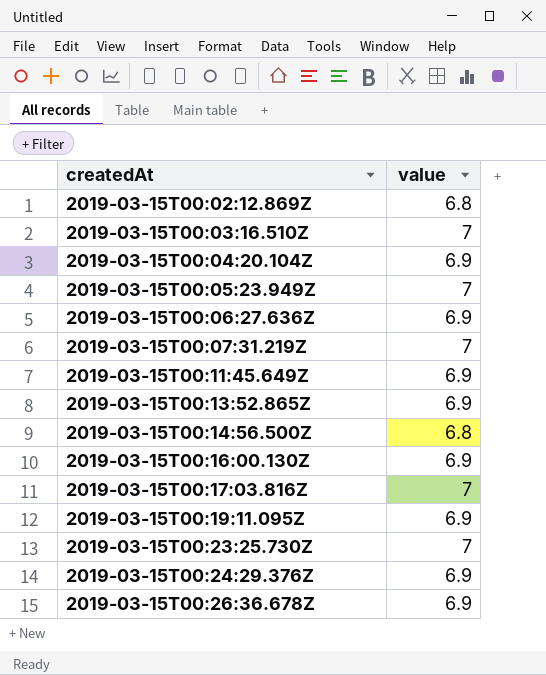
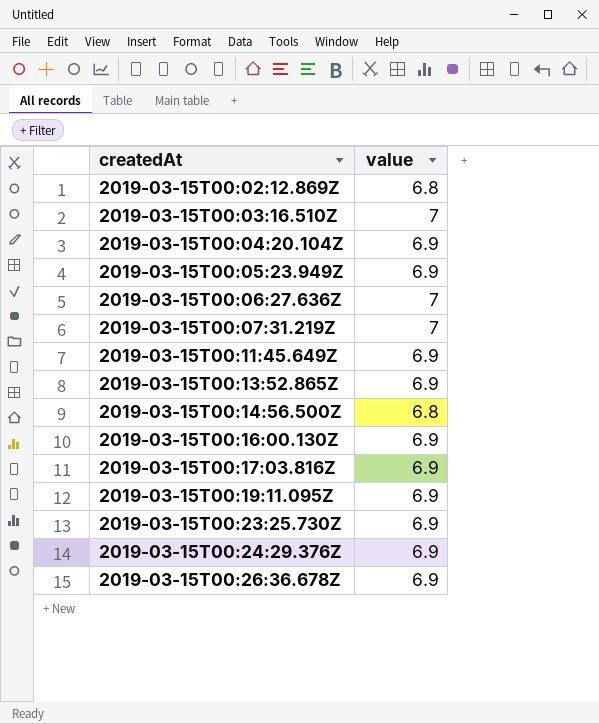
2019-03-15T00:05:23.949Z | value: 7 -> 6.9
2019-03-15T00:06:27.636Z | value: 6.9 -> 7
2019-03-15T00:17:03.816Z | value: 7 -> 6.9
2019-03-15T00:23:25.730Z | value: 7 -> 6.9

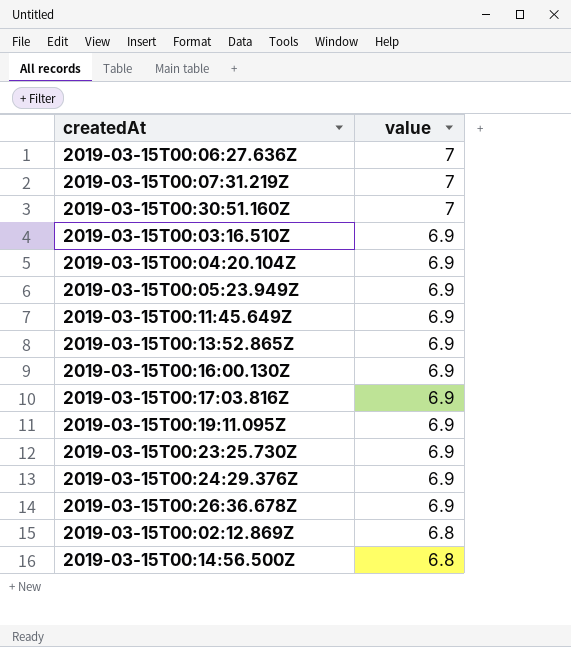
row order: createdAt ascending -> value descending
row 2019-03-15T00:30:51.160Z: none -> 7
2019-03-15T00:03:16.510Z | value: 7 -> 6.9

